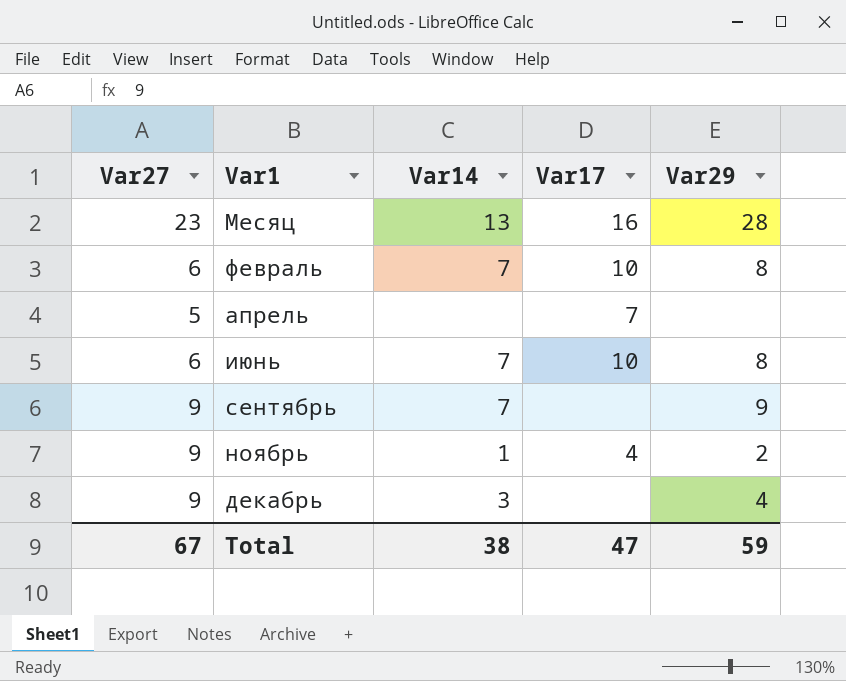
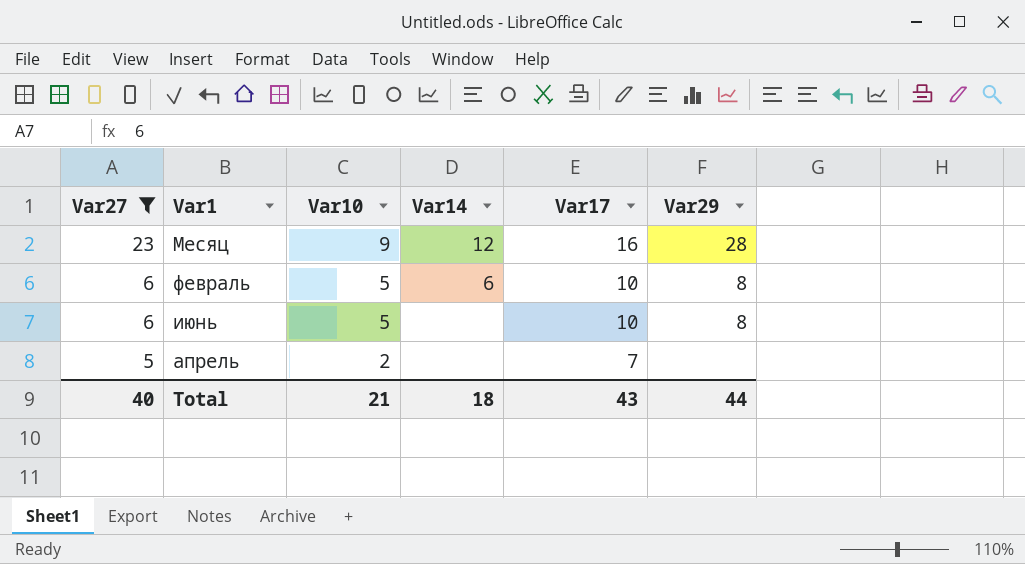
filter: none -> Var27 != 9
row order: none -> Var27 descending
column Var10 | position: none -> 3
Месяц | Var14: 13 -> 12
февраль | Var14: 7 -> 6
июнь | Var14: 7 -> none
Total | Var27: 67 -> 40
Total | Var14: 38 -> 18
Total | Var17: 47 -> 43
Total | Var29: 59 -> 44

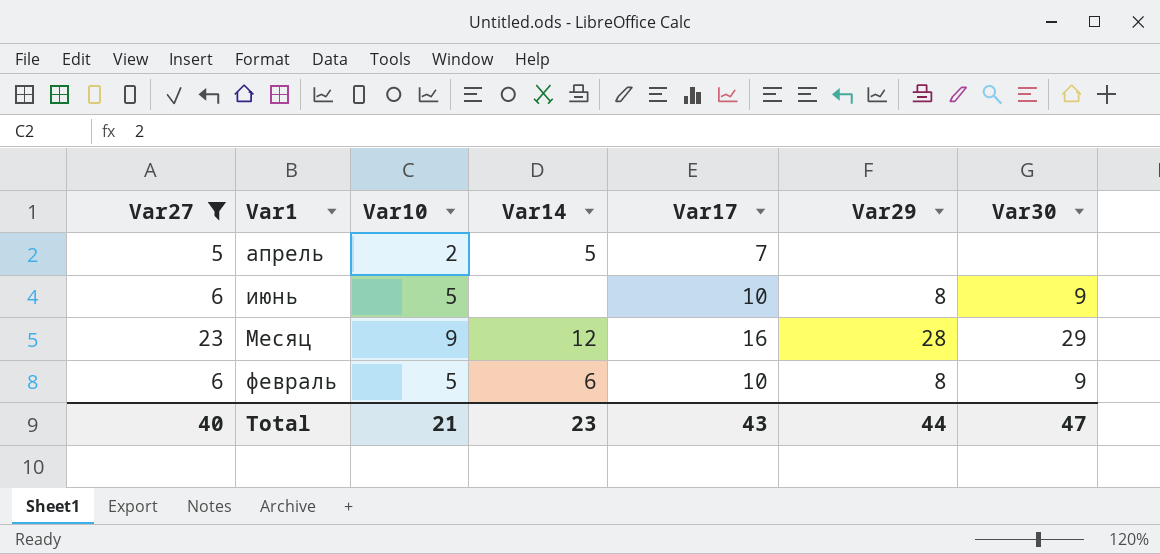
row order: Var27 descending -> Var1 ascending
column Var30 | position: none -> 7
апрель | Var14: none -> 5
Total | Var14: 18 -> 23

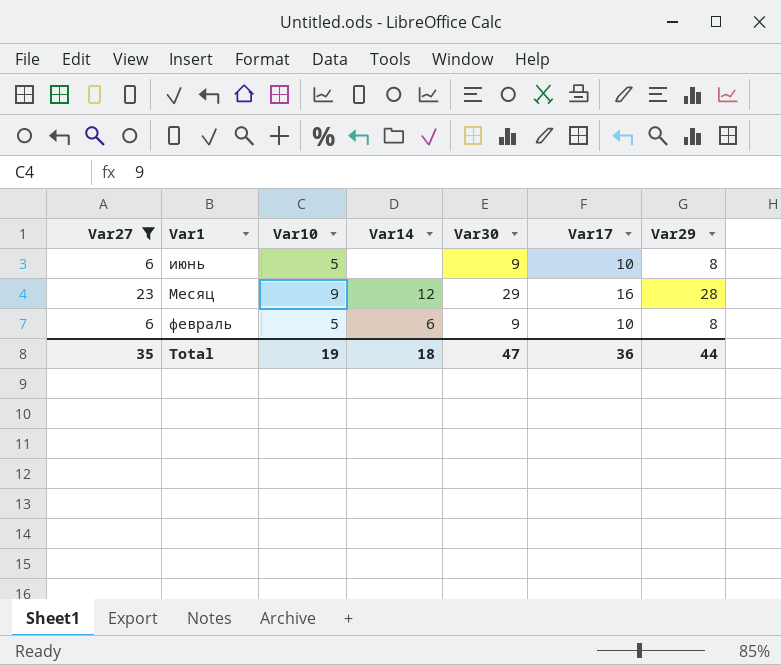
column Var30 | position: 7 -> 5
row апрель: 5 | 2 | 5 | 7 | none | none -> none
Total | Var27: 40 -> 35
Total | Var10: 21 -> 19
Total | Var14: 23 -> 18
Total | Var17: 43 -> 36

